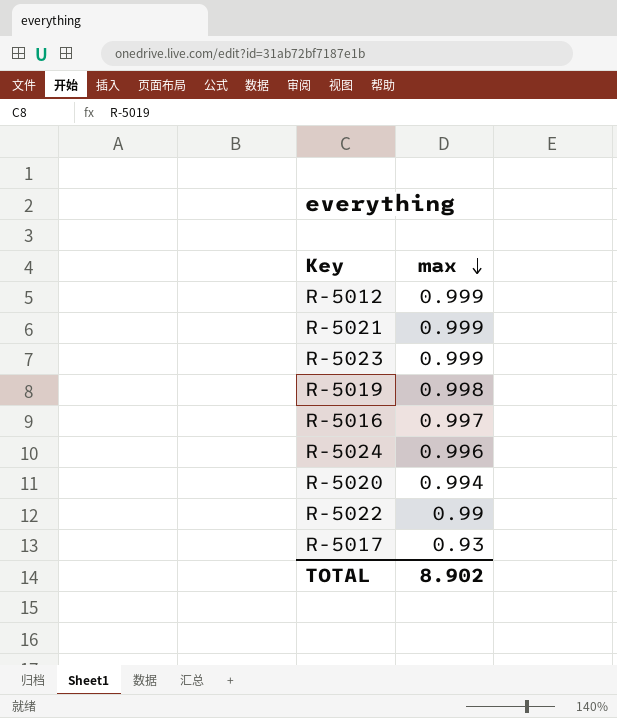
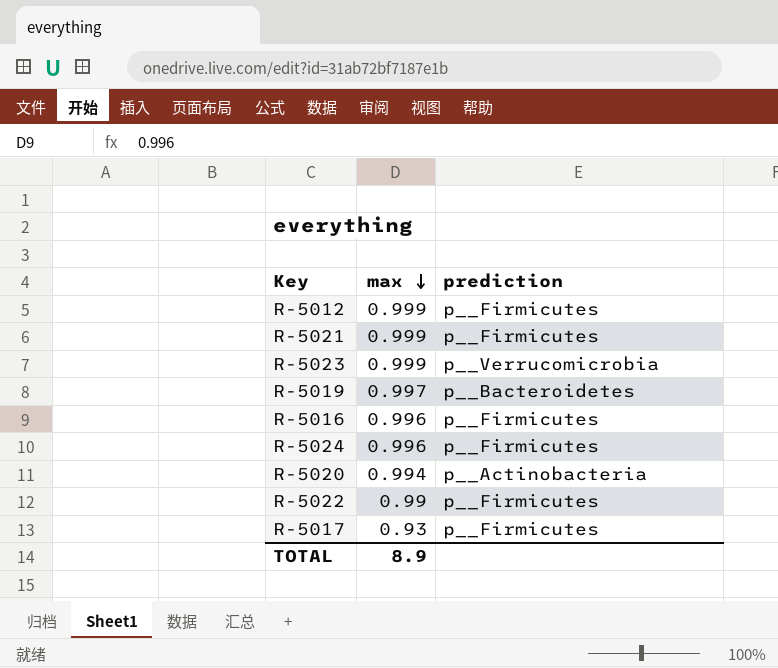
column prediction | position: none -> 3
R-5019 | max: 0.998 -> 0.997
R-5016 | max: 0.997 -> 0.996
TOTAL | max: 8.902 -> 8.9

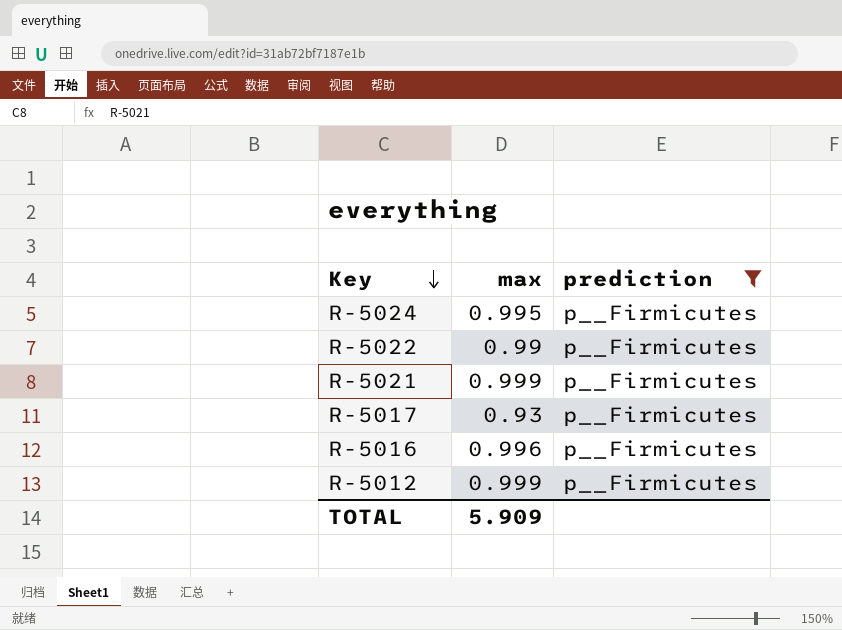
filter: none -> prediction = p__Firmicutes
row order: max descending -> Key descending
R-5024 | max: 0.996 -> 0.995
TOTAL | max: 8.9 -> 5.909

